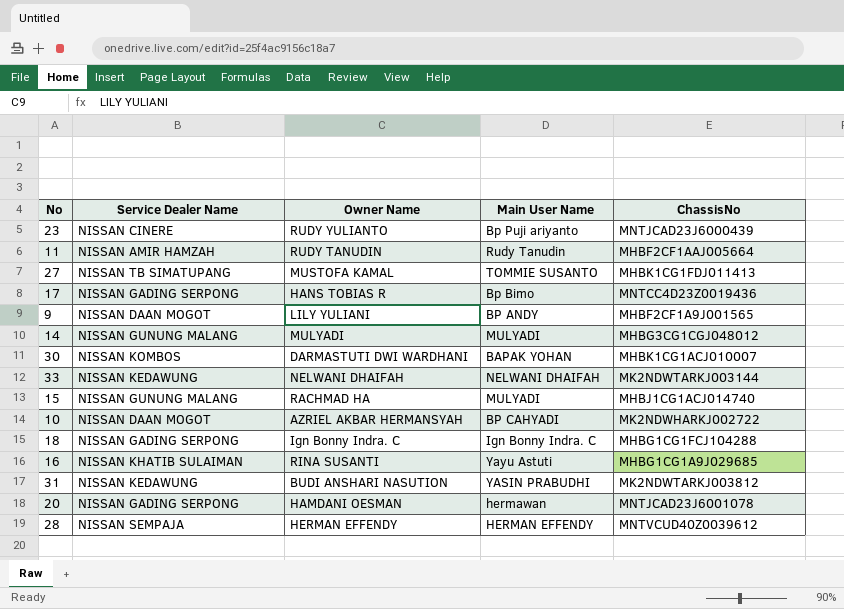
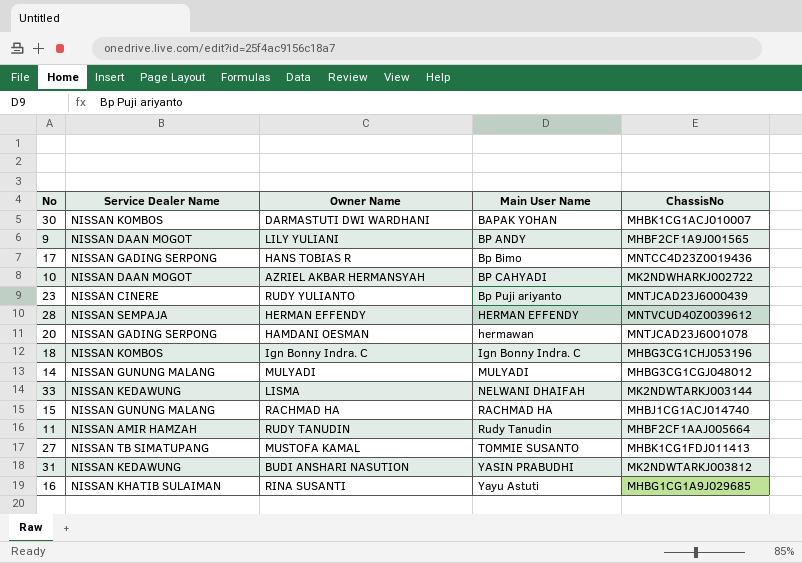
row order: none -> Main User Name ascending
18 | Service Dealer Name: NISSAN GADING SERPONG -> NISSAN KOMBOS
18 | ChassisNo: MHBG1CG1FCJ104288 -> MHBG3CG1CHJ053196
33 | Owner Name: NELWANI DHAIFAH -> LISMA
15 | Main User Name: MULYADI -> RACHMAD HA

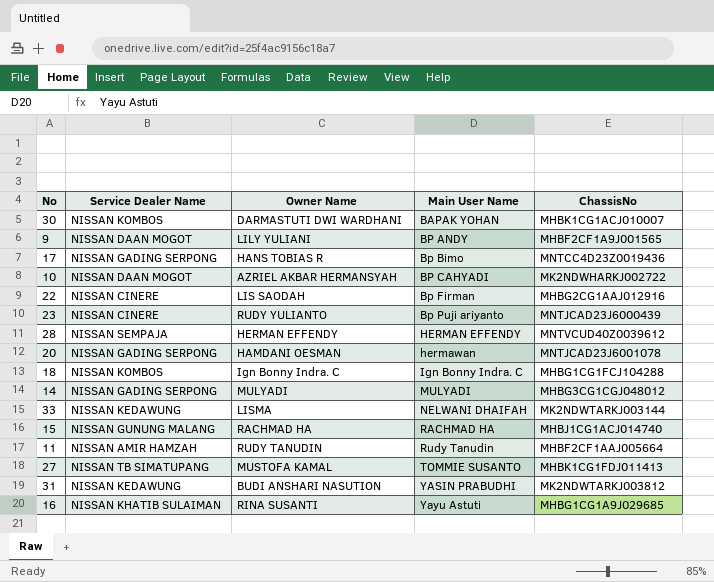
row 22: none -> NISSAN CINERE | LIS SAODAH | Bp Firman | MHBG2CG1AAJ012916
18 | ChassisNo: MHBG3CG1CHJ053196 -> MHBG1CG1FCJ104288
14 | Service Dealer Name: NISSAN GUNUNG MALANG -> NISSAN GADING SERPONG

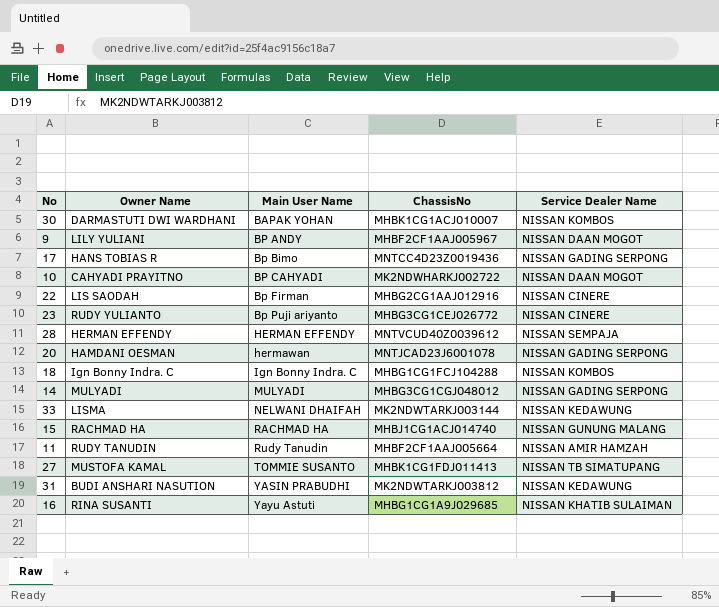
column Service Dealer Name | position: 2 -> 5
9 | ChassisNo: MHBF2CF1A9J001565 -> MHBF2CF1AAJ005967
10 | Owner Name: AZRIEL AKBAR HERMANSYAH -> CAHYADI PRAYITNO
23 | ChassisNo: MNTJCAD23J6000439 -> MHBG3CG1CEJ026772

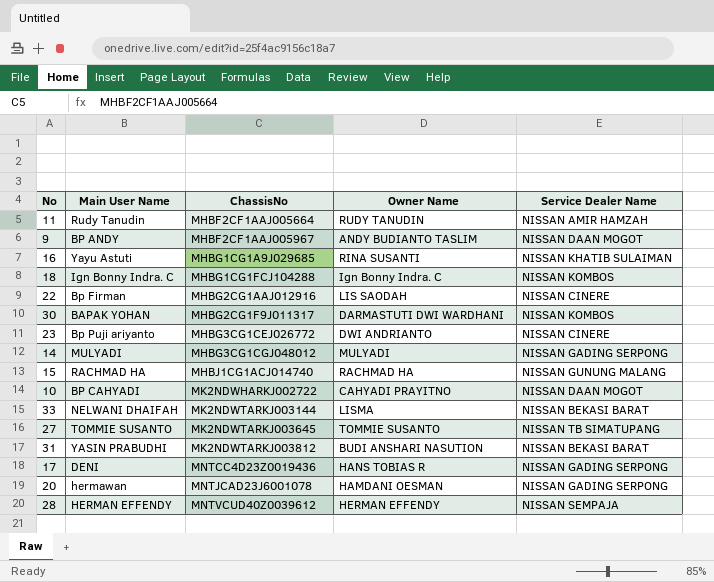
row order: Main User Name ascending -> ChassisNo ascending
column Owner Name | position: 2 -> 4
9 | Owner Name: LILY YULIANI -> ANDY BUDIANTO TASLIM
30 | ChassisNo: MHBK1CG1ACJ010007 -> MHBG2CG1F9J011317
23 | Owner Name: RUDY YULIANTO -> DWI ANDRIANTO
33 | Service Dealer Name: NISSAN KEDAWUNG -> NISSAN BEKASI BARAT
27 | ChassisNo: MHBK1CG1FDJ011413 -> MK2NDWTARKJ003645
27 | Owner Name: MUSTOFA KAMAL -> TOMMIE SUSANTO
31 | Service Dealer Name: NISSAN KEDAWUNG -> NISSAN BEKASI BARAT
17 | Main User Name: Bp Bimo -> DENI

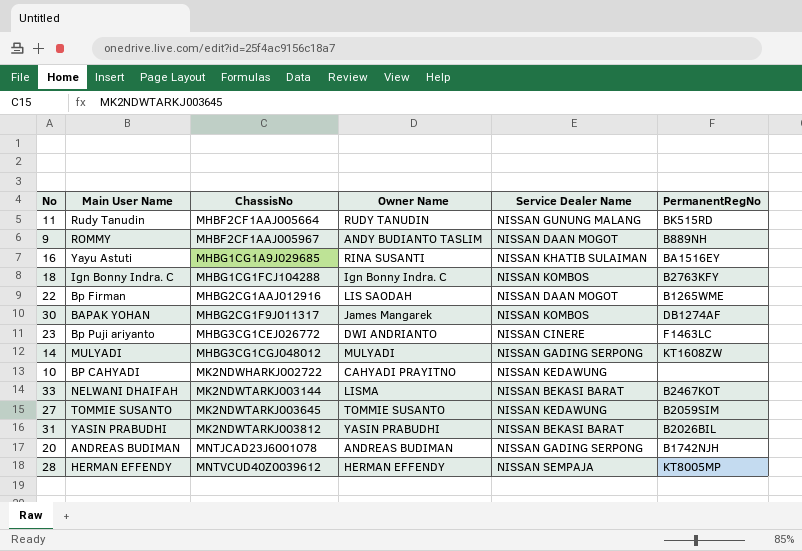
column PermanentRegNo | position: none -> 6
row 15: RACHMAD HA | MHBJ1CG1ACJ014740 | RACHMAD HA | NISSAN GUNUNG MALANG -> none
row 17: DENI | MNTCC4D23Z0019436 | HANS TOBIAS R | NISSAN GADING SERPONG -> none
11 | Service Dealer Name: NISSAN AMIR HAMZAH -> NISSAN GUNUNG MALANG
9 | Main User Name: BP ANDY -> ROMMY
22 | Service Dealer Name: NISSAN CINERE -> NISSAN DAAN MOGOT
30 | Owner Name: DARMASTUTI DWI WARDHANI -> James Mangarek
10 | Service Dealer Name: NISSAN DAAN MOGOT -> NISSAN KEDAWUNG
27 | Service Dealer Name: NISSAN TB SIMATUPANG -> NISSAN KEDAWUNG
31 | Owner Name: BUDI ANSHARI NASUTION -> YASIN PRABUDHI
20 | Main User Name: hermawan -> ANDREAS BUDIMAN
20 | Owner Name: HAMDANI OESMAN -> ANDREAS BUDIMAN

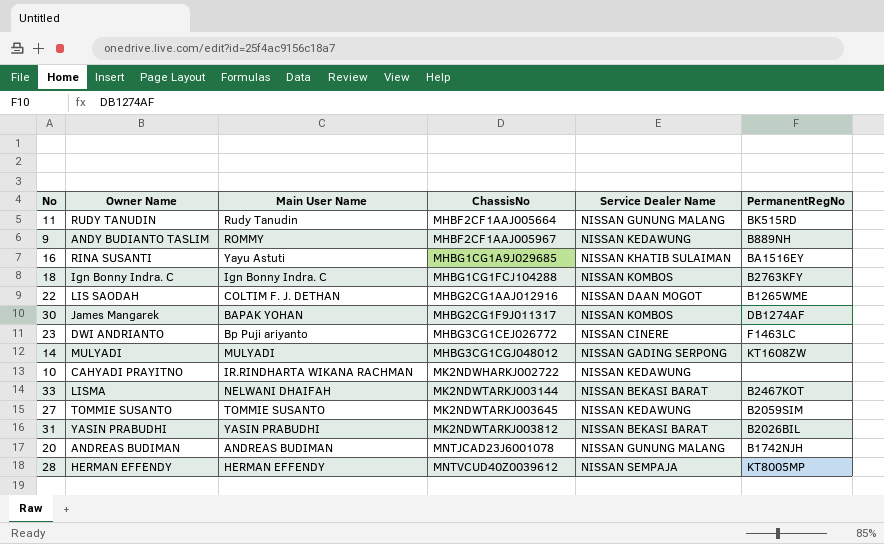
column Owner Name | position: 4 -> 2
9 | Service Dealer Name: NISSAN DAAN MOGOT -> NISSAN KEDAWUNG
22 | Main User Name: Bp Firman -> COLTIM F. J. DETHAN
10 | Main User Name: BP CAHYADI -> IR.RINDHARTA WIKANA RACHMAN
20 | Service Dealer Name: NISSAN GADING SERPONG -> NISSAN GUNUNG MALANG

